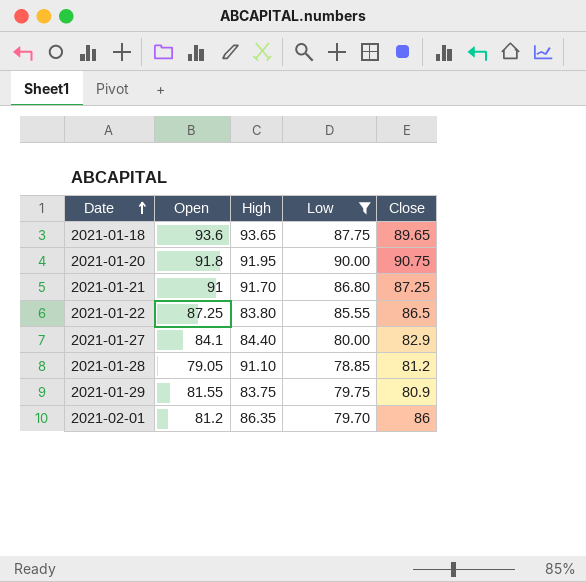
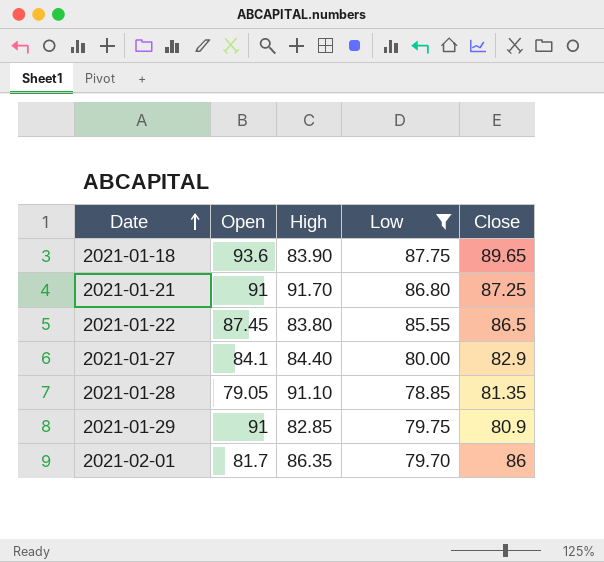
row 2021-01-20: 91.8 | 91.95 | 90.00 | 90.75 -> none
2021-01-18 | High: 93.65 -> 83.90
2021-01-22 | Open: 87.25 -> 87.45
2021-01-28 | Close: 81.2 -> 81.35
2021-01-29 | Open: 81.55 -> 91
2021-01-29 | High: 83.75 -> 82.85
2021-02-01 | Open: 81.2 -> 81.7

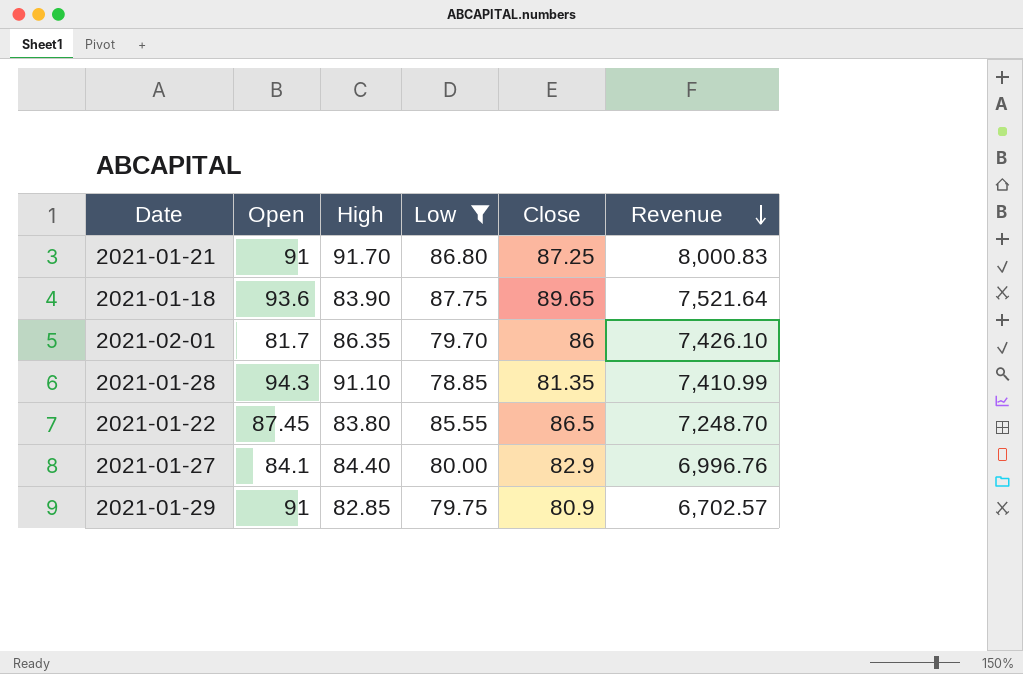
row order: Date ascending -> Revenue descending
column Revenue | formula: none -> [High] * [Close]
2021-01-28 | Open: 79.05 -> 94.3

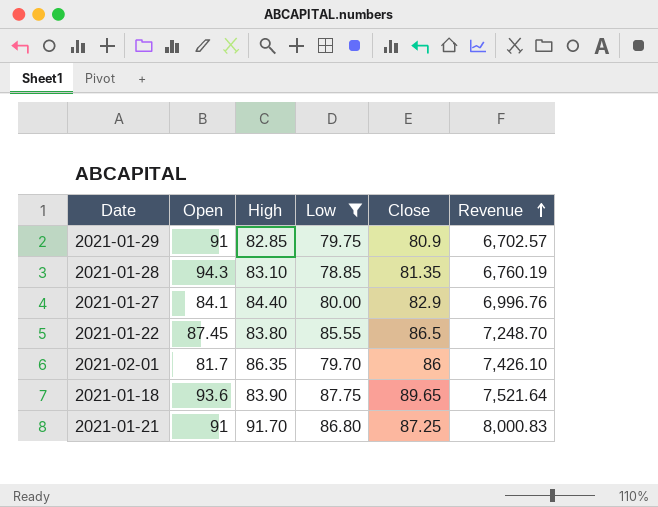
row order: Revenue descending -> Revenue ascending
2021-01-28 | High: 91.10 -> 83.10
2021-01-28 | Revenue: 7,410.99 -> 6,760.19

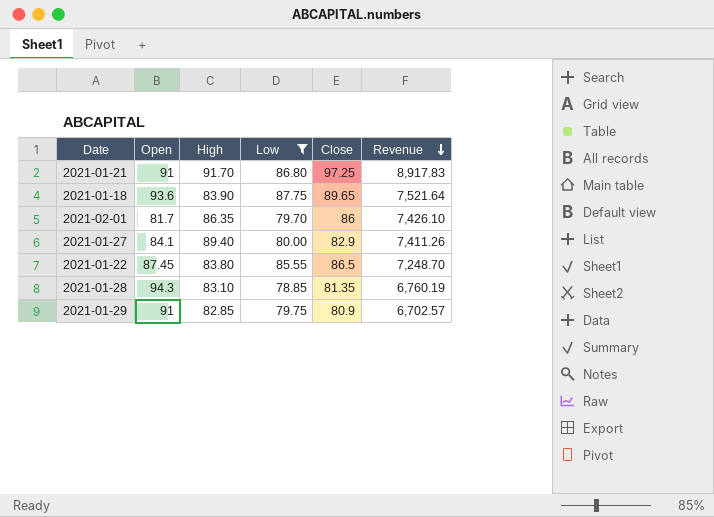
row order: Revenue ascending -> Revenue descending
2021-01-21 | Close: 87.25 -> 97.25
2021-01-21 | Revenue: 8,000.83 -> 8,917.83
2021-01-27 | High: 84.40 -> 89.40
2021-01-27 | Revenue: 6,996.76 -> 7,411.26

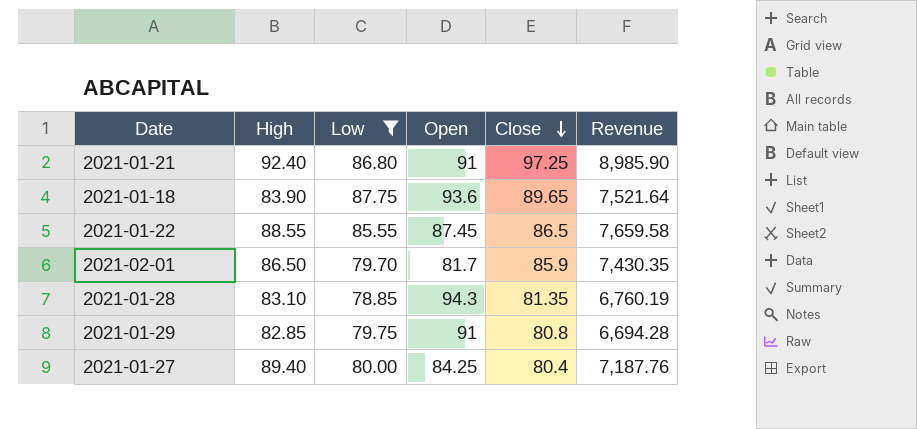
row order: Revenue descending -> Close descending
column Open | position: 2 -> 4
2021-01-21 | High: 91.70 -> 92.40
2021-01-21 | Revenue: 8,917.83 -> 8,985.90
2021-01-22 | High: 83.80 -> 88.55
2021-01-22 | Revenue: 7,248.70 -> 7,659.58
2021-02-01 | High: 86.35 -> 86.50
2021-02-01 | Close: 86 -> 85.9
2021-02-01 | Revenue: 7,426.10 -> 7,430.35
2021-01-29 | Close: 80.9 -> 80.8
2021-01-29 | Revenue: 6,702.57 -> 6,694.28
2021-01-27 | Open: 84.1 -> 84.25
2021-01-27 | Close: 82.9 -> 80.4
2021-01-27 | Revenue: 7,411.26 -> 7,187.76

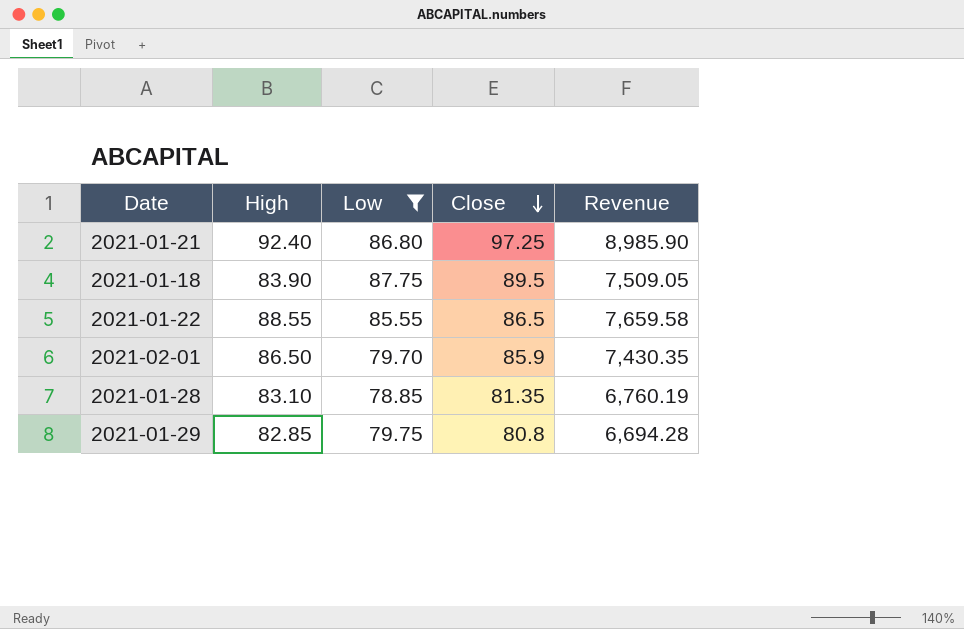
column Open | position: 4 -> none
row 2021-01-27: 89.40 | 80.00 | 84.25 | 80.4 | 7,187.76 -> none
2021-01-18 | Close: 89.65 -> 89.5
2021-01-18 | Revenue: 7,521.64 -> 7,509.05

